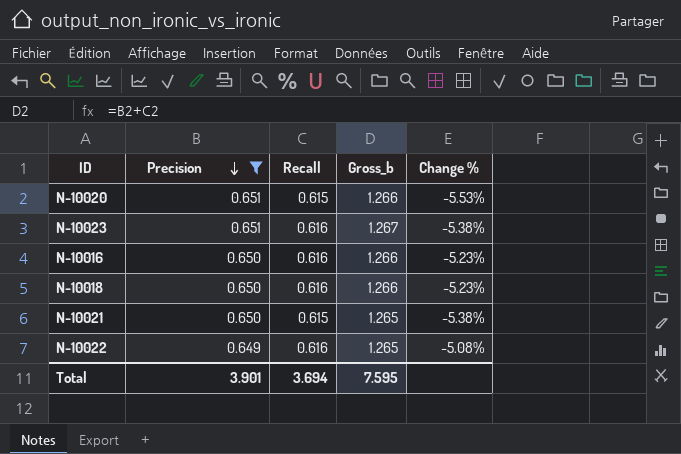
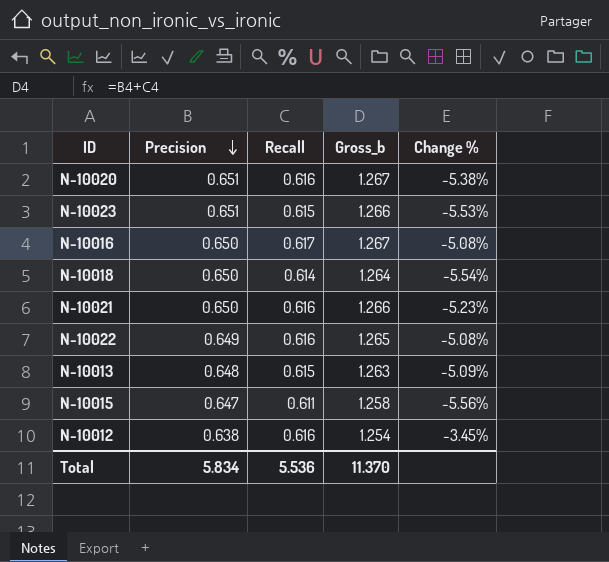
filter: Precision >= 0.649 -> none
N-10020 | Recall: 0.615 -> 0.616
N-10020 | Gross_b: 1.266 -> 1.267
N-10020 | Change %: -5.53% -> -5.38%
N-10023 | Recall: 0.616 -> 0.615
N-10023 | Gross_b: 1.267 -> 1.266
N-10023 | Change %: -5.38% -> -5.53%
N-10016 | Recall: 0.616 -> 0.617
N-10016 | Gross_b: 1.266 -> 1.267
N-10016 | Change %: -5.23% -> -5.08%
N-10018 | Recall: 0.616 -> 0.614
N-10018 | Gross_b: 1.266 -> 1.264
N-10018 | Change %: -5.23% -> -5.54%
N-10021 | Recall: 0.615 -> 0.616
N-10021 | Gross_b: 1.265 -> 1.266
N-10021 | Change %: -5.38% -> -5.23%
Total | Precision: 3.901 -> 5.834
Total | Recall: 3.694 -> 5.536
Total | Gross_b: 7.595 -> 11.370

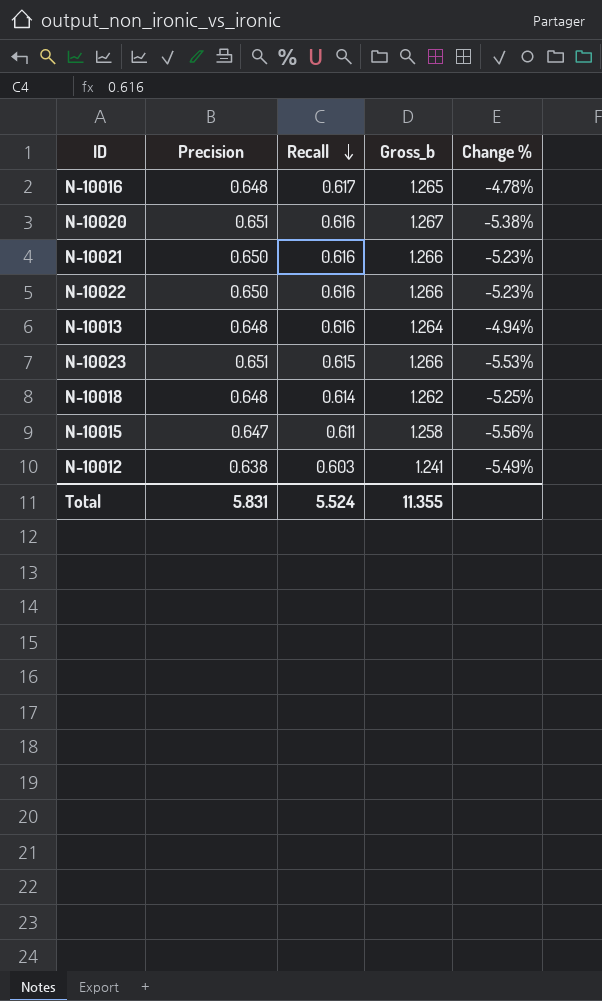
row order: Precision descending -> Recall descending
N-10016 | Precision: 0.650 -> 0.648
N-10016 | Gross_b: 1.267 -> 1.265
N-10016 | Change %: -5.08% -> -4.78%
N-10022 | Precision: 0.649 -> 0.650
N-10022 | Gross_b: 1.265 -> 1.266
N-10022 | Change %: -5.08% -> -5.23%
N-10013 | Recall: 0.615 -> 0.616
N-10013 | Gross_b: 1.263 -> 1.264
N-10013 | Change %: -5.09% -> -4.94%
N-10018 | Precision: 0.650 -> 0.648
N-10018 | Gross_b: 1.264 -> 1.262
N-10018 | Change %: -5.54% -> -5.25%
N-10012 | Recall: 0.616 -> 0.603
N-10012 | Gross_b: 1.254 -> 1.241
N-10012 | Change %: -3.45% -> -5.49%
Total | Precision: 5.834 -> 5.831
Total | Recall: 5.536 -> 5.524
Total | Gross_b: 11.370 -> 11.355

